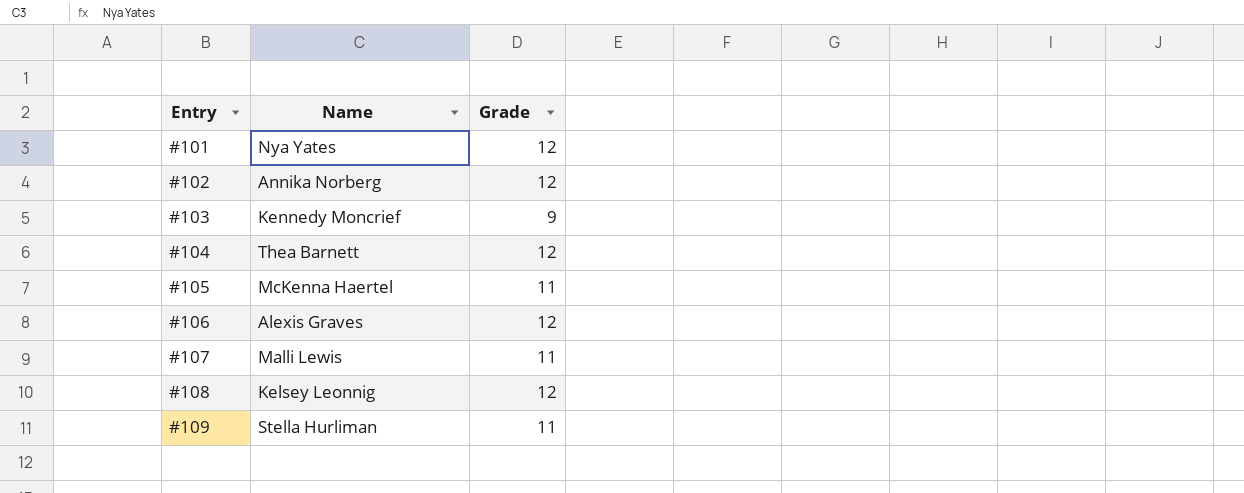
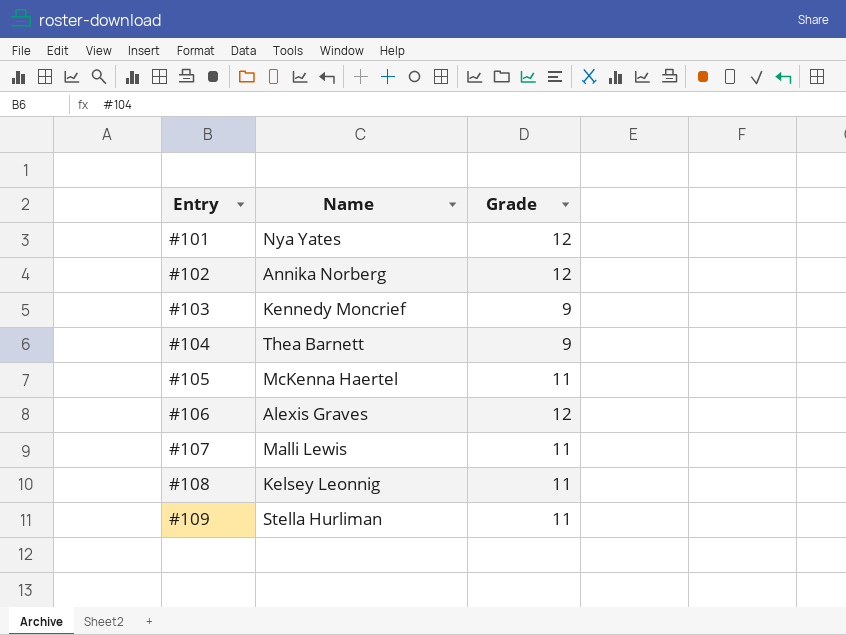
#104 | Grade: 12 -> 9
#108 | Grade: 12 -> 11

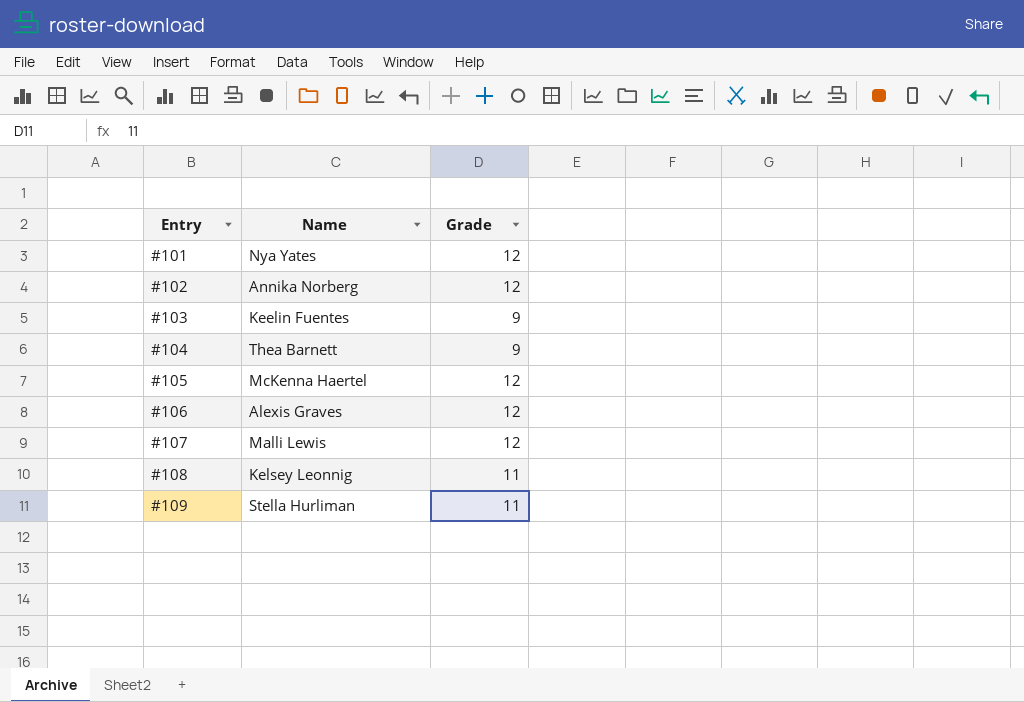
#103 | Name: Kennedy Moncrief -> Keelin Fuentes
#105 | Grade: 11 -> 12
#107 | Grade: 11 -> 12

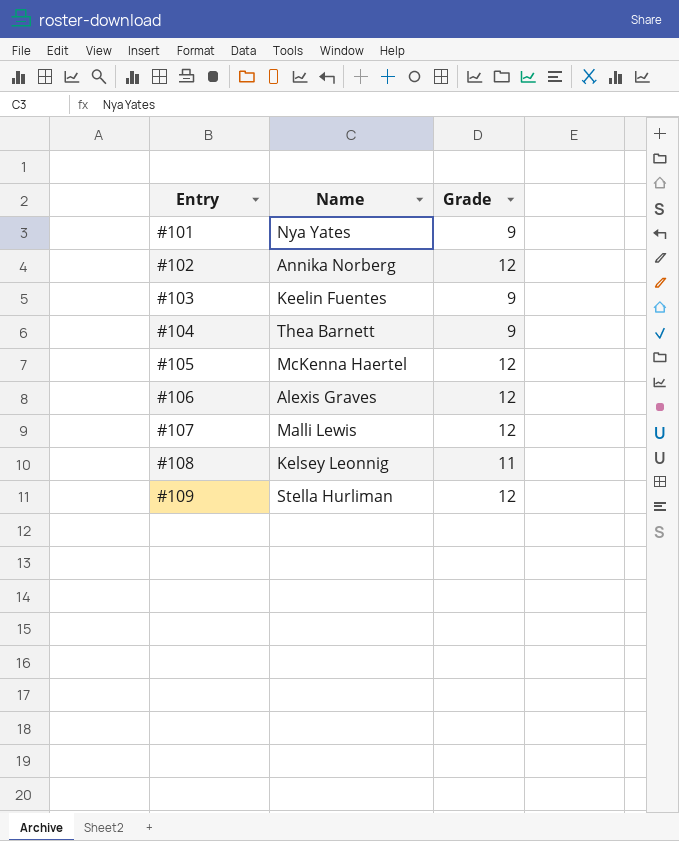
#101 | Grade: 12 -> 9
#109 | Grade: 11 -> 12

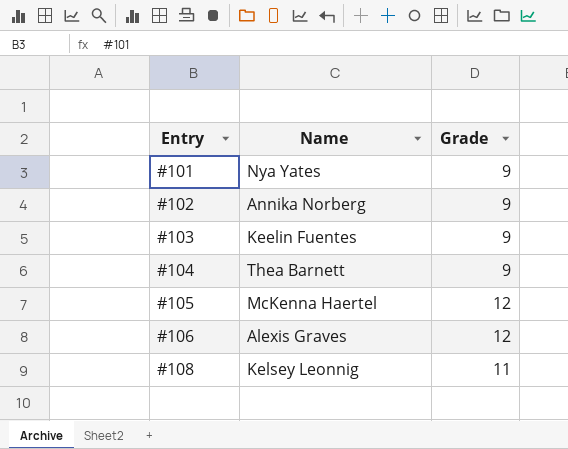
row #107: Malli Lewis | 12 -> none
row #109: Stella Hurliman | 12 -> none
#102 | Grade: 12 -> 9

